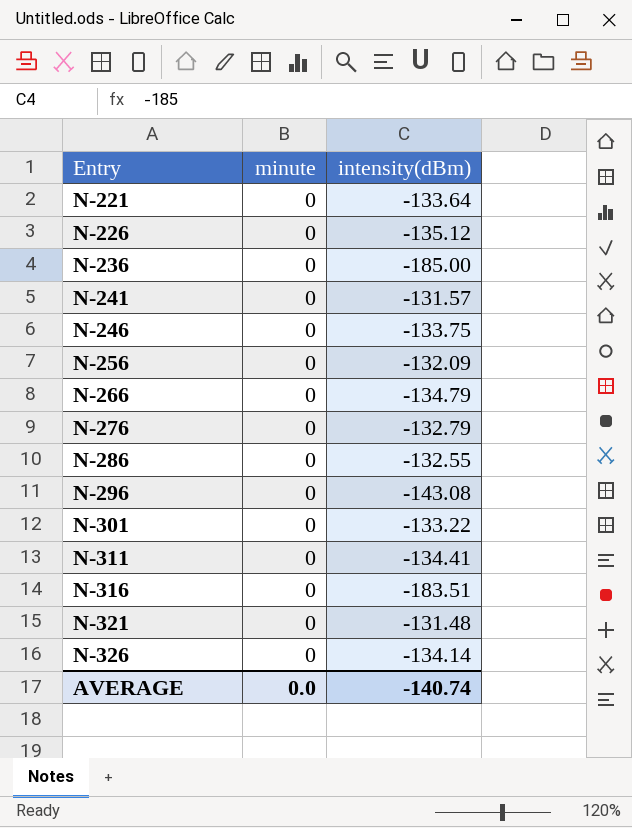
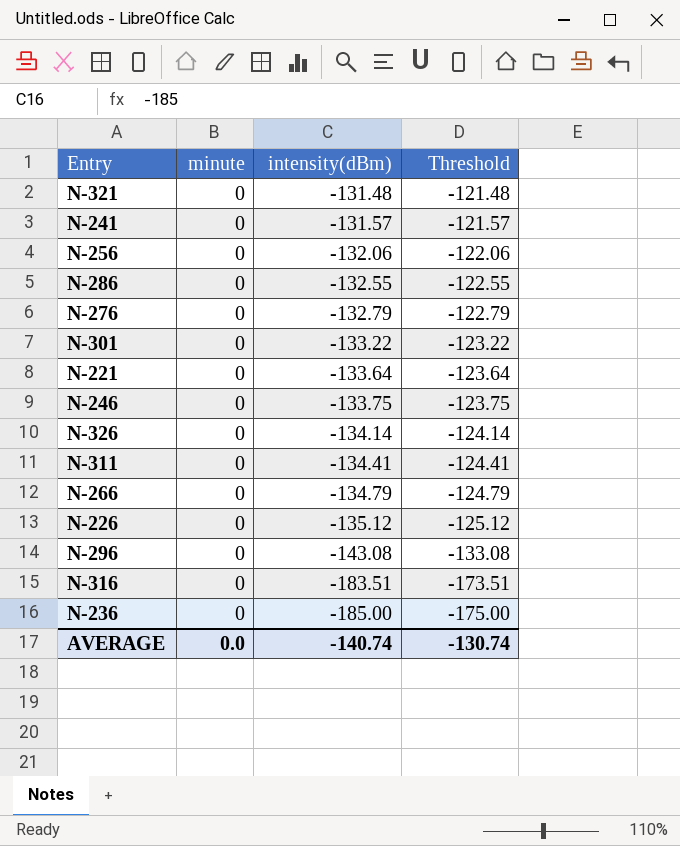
row order: Entry ascending -> intensity(dBm) descending
column Threshold | formula: none -> [intensity(dBm)] + 10
N-256 | intensity(dBm): -132.09 -> -132.06

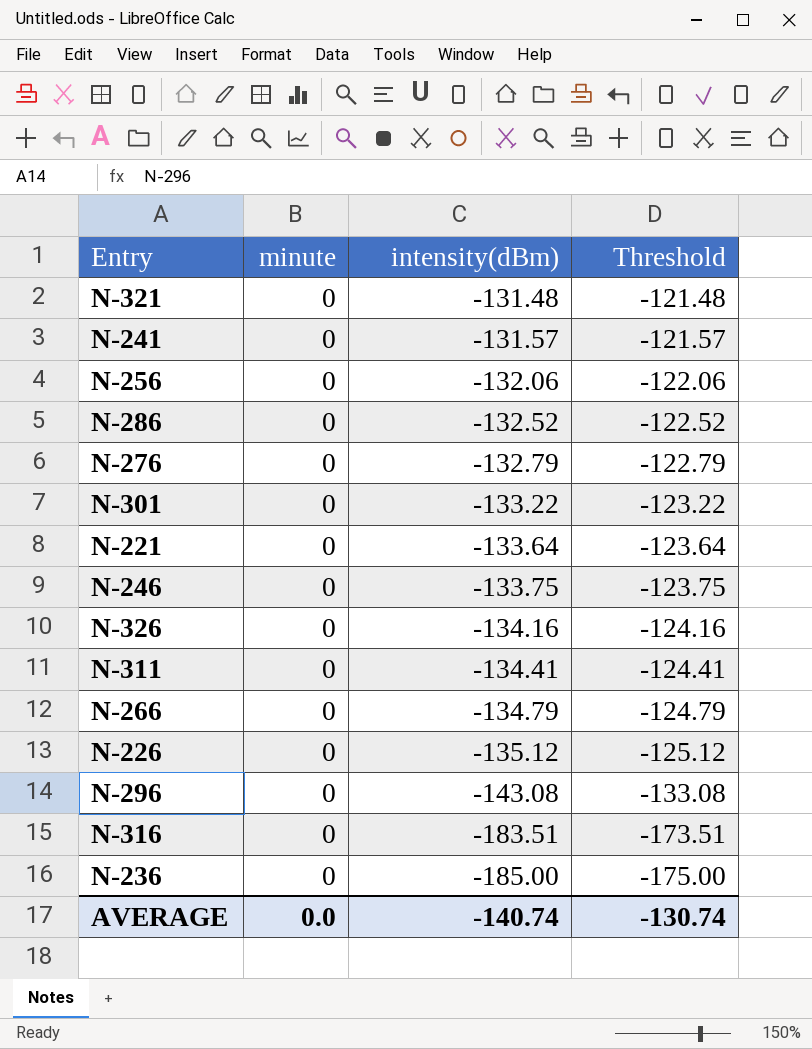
N-286 | intensity(dBm): -132.55 -> -132.52
N-286 | Threshold: -122.55 -> -122.52
N-326 | intensity(dBm): -134.14 -> -134.16
N-326 | Threshold: -124.14 -> -124.16

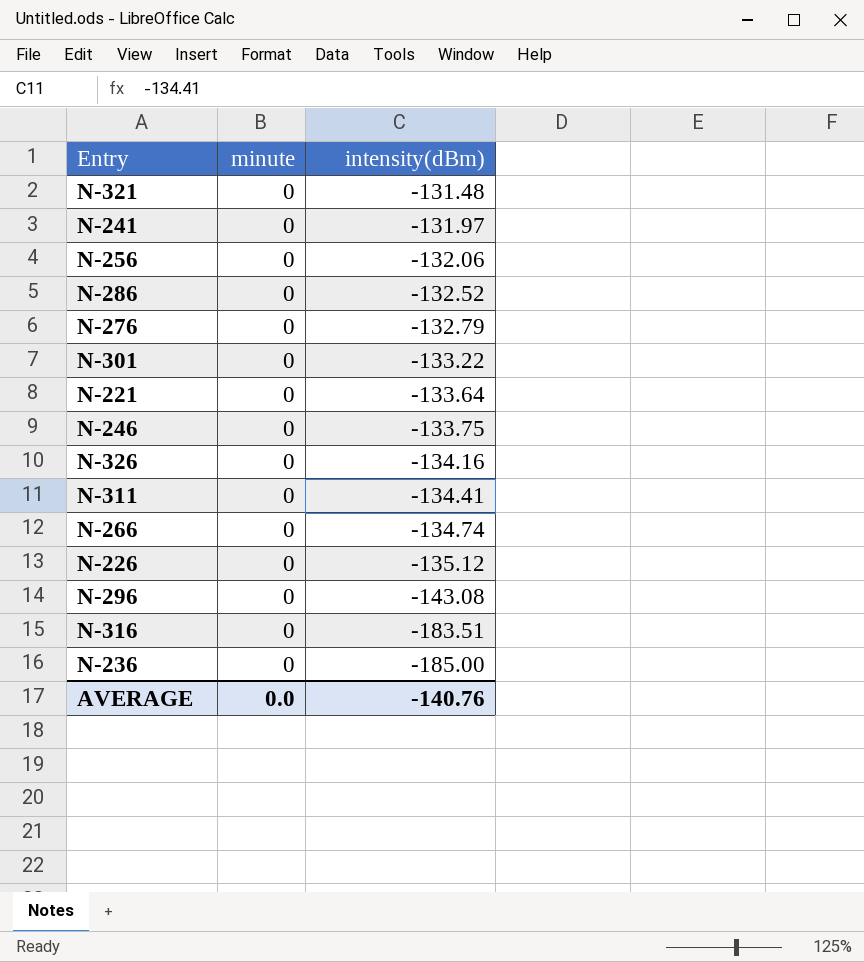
column Threshold | formula: [intensity(dBm)] + 10 -> none
N-241 | intensity(dBm): -131.57 -> -131.97
N-266 | intensity(dBm): -134.79 -> -134.74
AVERAGE | intensity(dBm): -140.74 -> -140.76

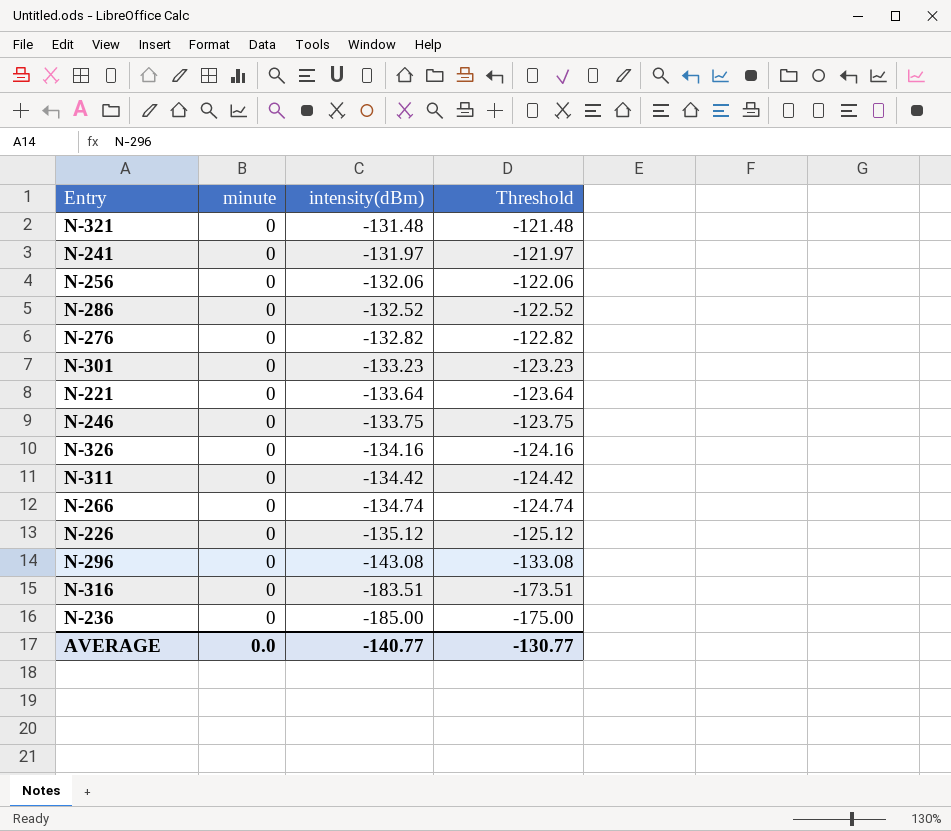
column Threshold | formula: none -> [intensity(dBm)] + 10
N-276 | intensity(dBm): -132.79 -> -132.82
N-301 | intensity(dBm): -133.22 -> -133.23
N-311 | intensity(dBm): -134.41 -> -134.42
AVERAGE | intensity(dBm): -140.76 -> -140.77

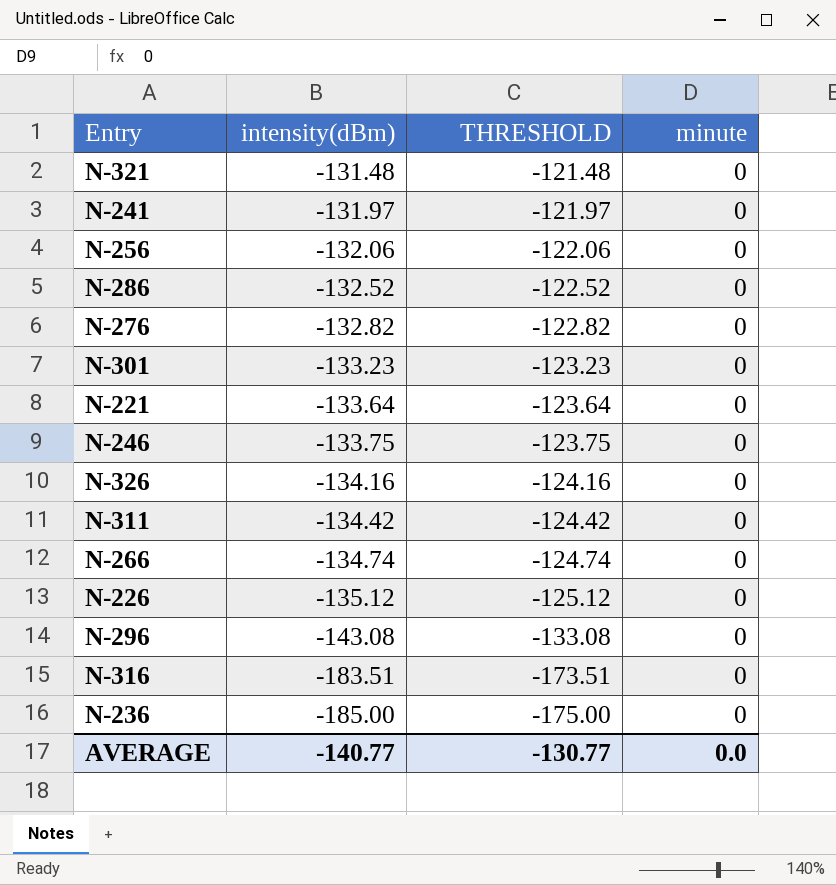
column name: Threshold -> THRESHOLD
column minute | position: 2 -> 4

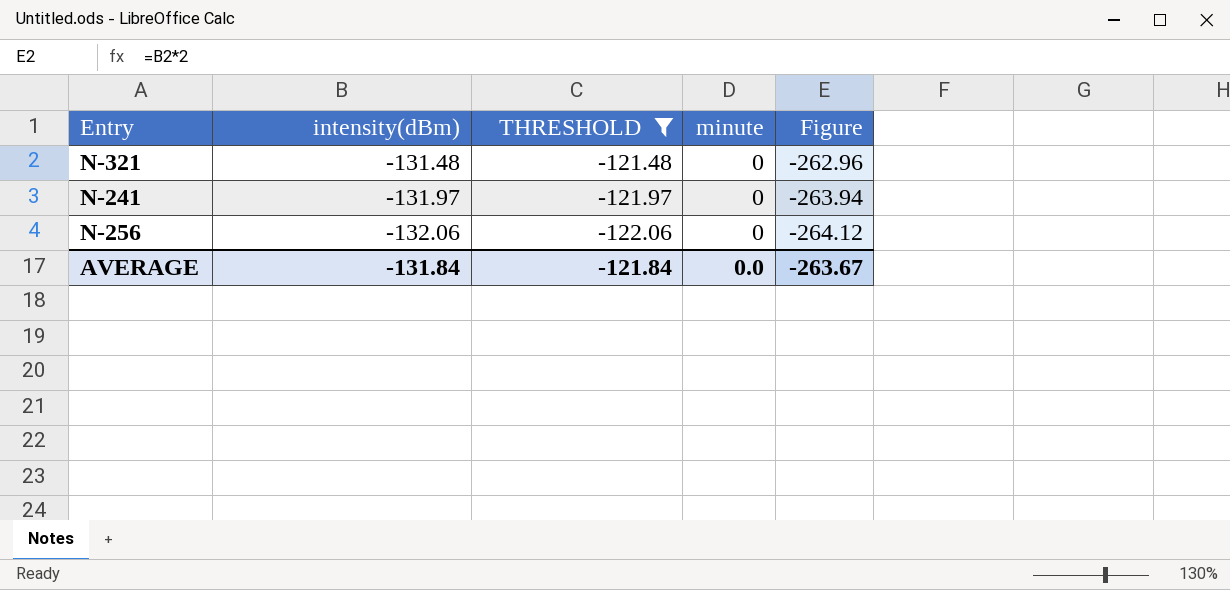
filter: none -> THRESHOLD >= -122.06
column Figure | formula: none -> [intensity(dBm)] * 2
AVERAGE | intensity(dBm): -140.77 -> -131.84
AVERAGE | THRESHOLD: -130.77 -> -121.84

